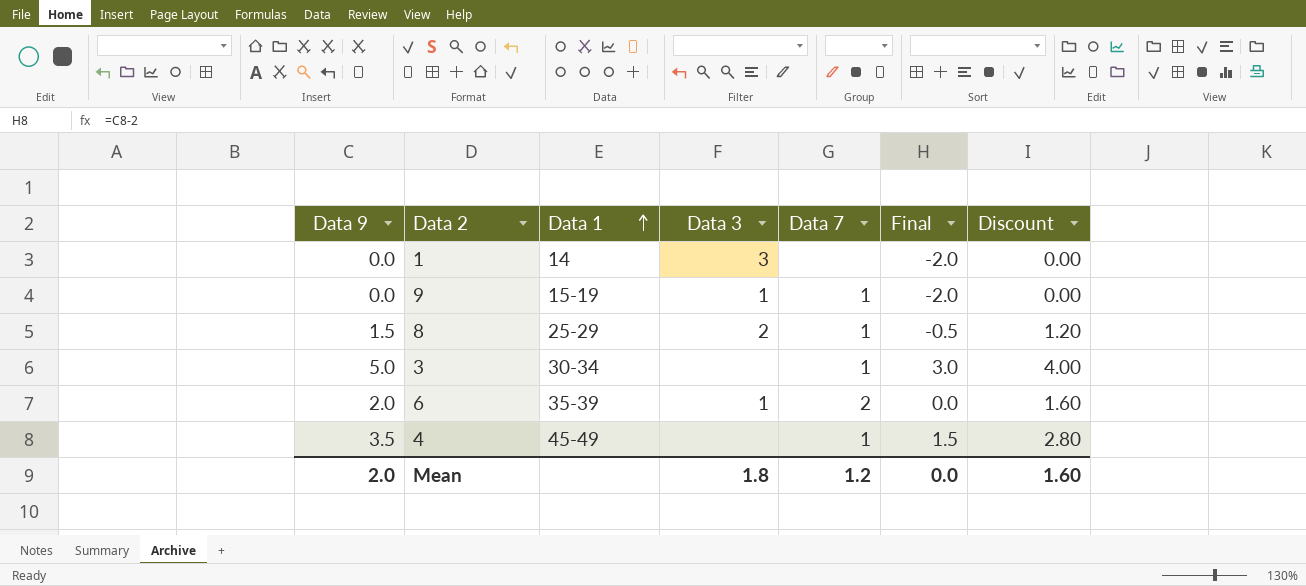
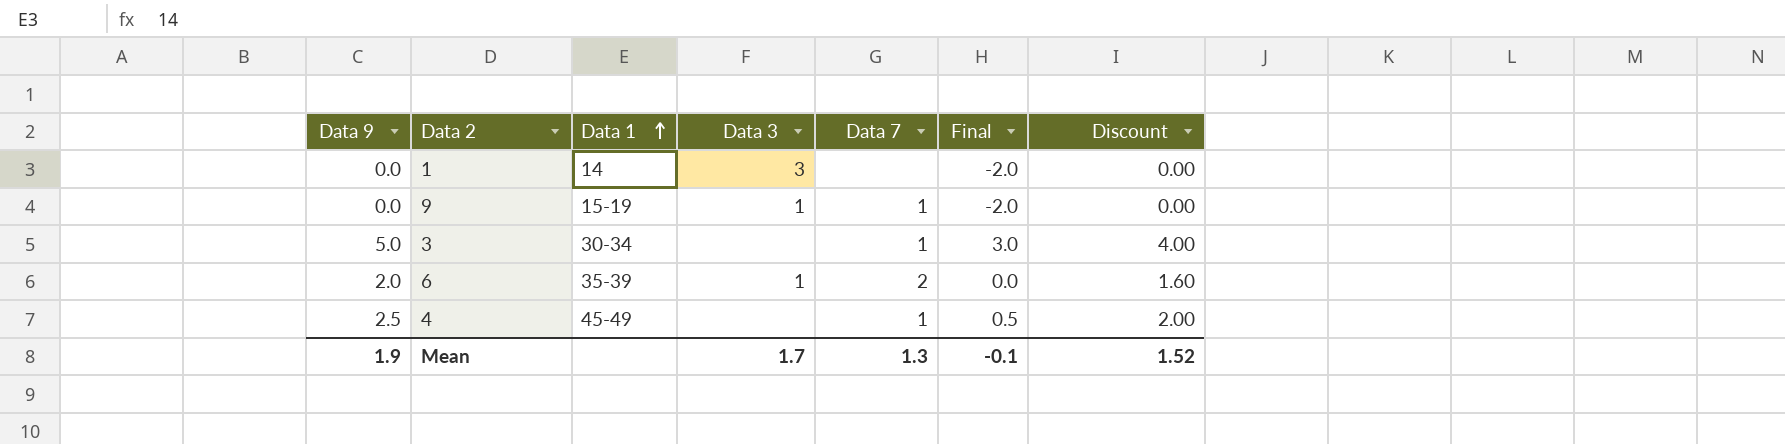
row 8: 1.5 | 25-29 | 2 | 1 | -0.5 | 1.20 -> none
4 | Data 9: 3.5 -> 2.5
4 | Final: 1.5 -> 0.5
4 | Discount: 2.80 -> 2.00
Mean | Data 9: 2.0 -> 1.9
Mean | Data 3: 1.8 -> 1.7
Mean | Data 7: 1.2 -> 1.3
Mean | Final: 0.0 -> -0.1
Mean | Discount: 1.60 -> 1.52

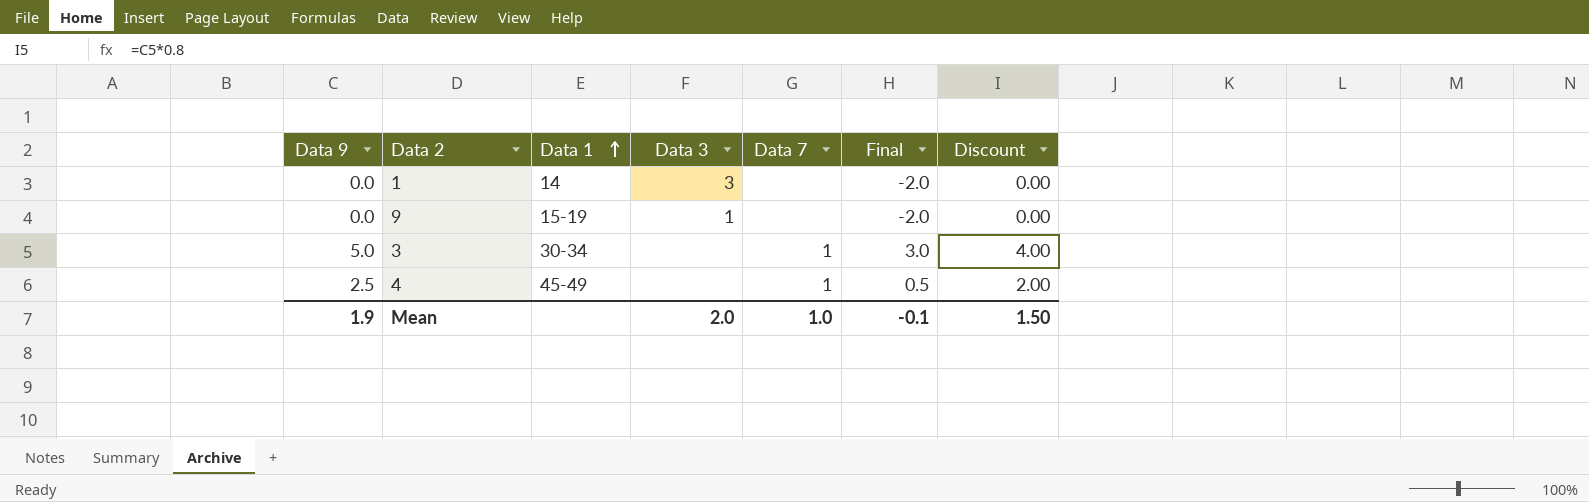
row 6: 2.0 | 35-39 | 1 | 2 | 0.0 | 1.60 -> none
9 | Data 7: 1 -> none
Mean | Data 3: 1.7 -> 2.0
Mean | Data 7: 1.3 -> 1.0
Mean | Discount: 1.52 -> 1.50

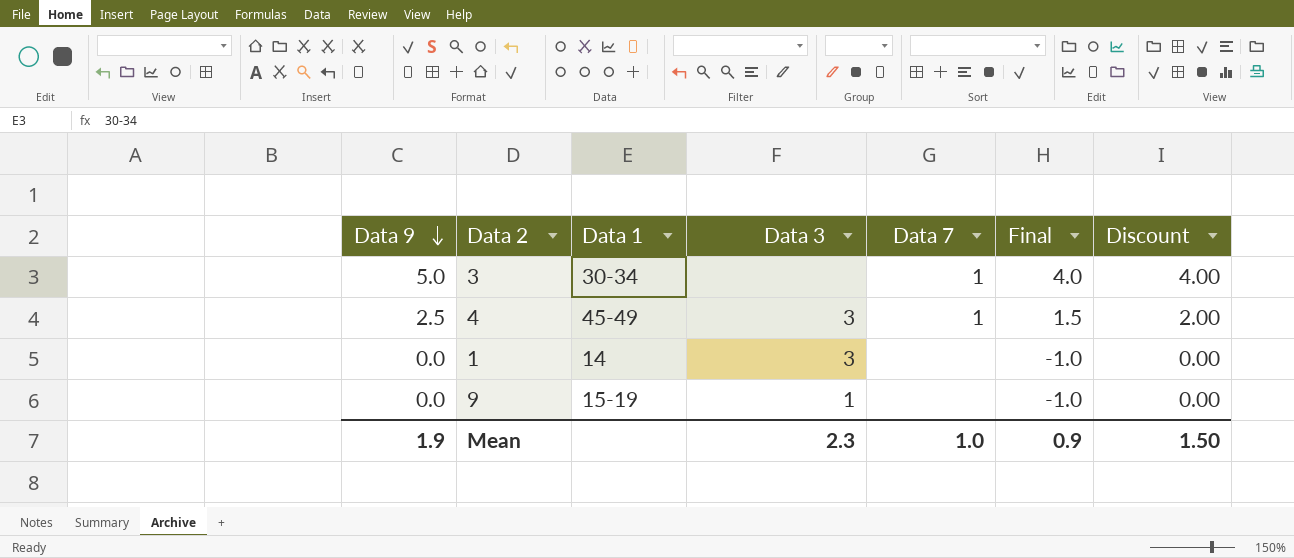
row order: Data 1 ascending -> Data 9 descending
column Final | formula: [Data 9] - 2 -> [Data 9] - 1
4 | Data 3: none -> 3
Mean | Data 3: 2.0 -> 2.3
Mean | Final: -0.1 -> 0.9

